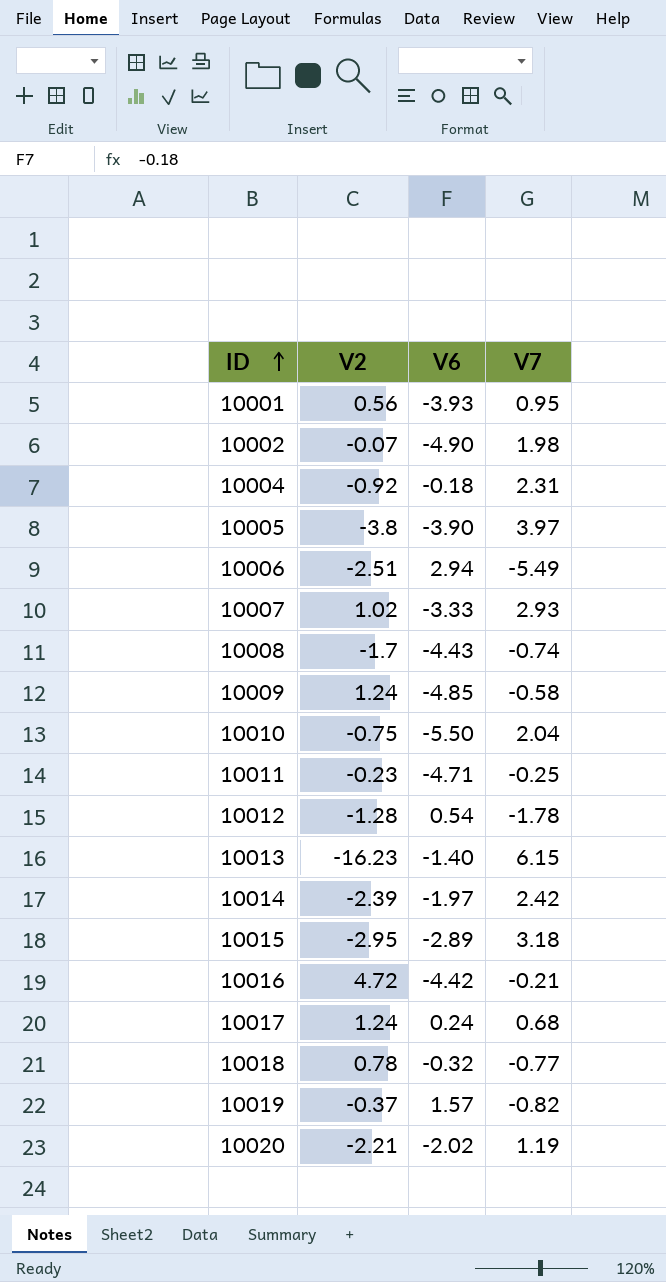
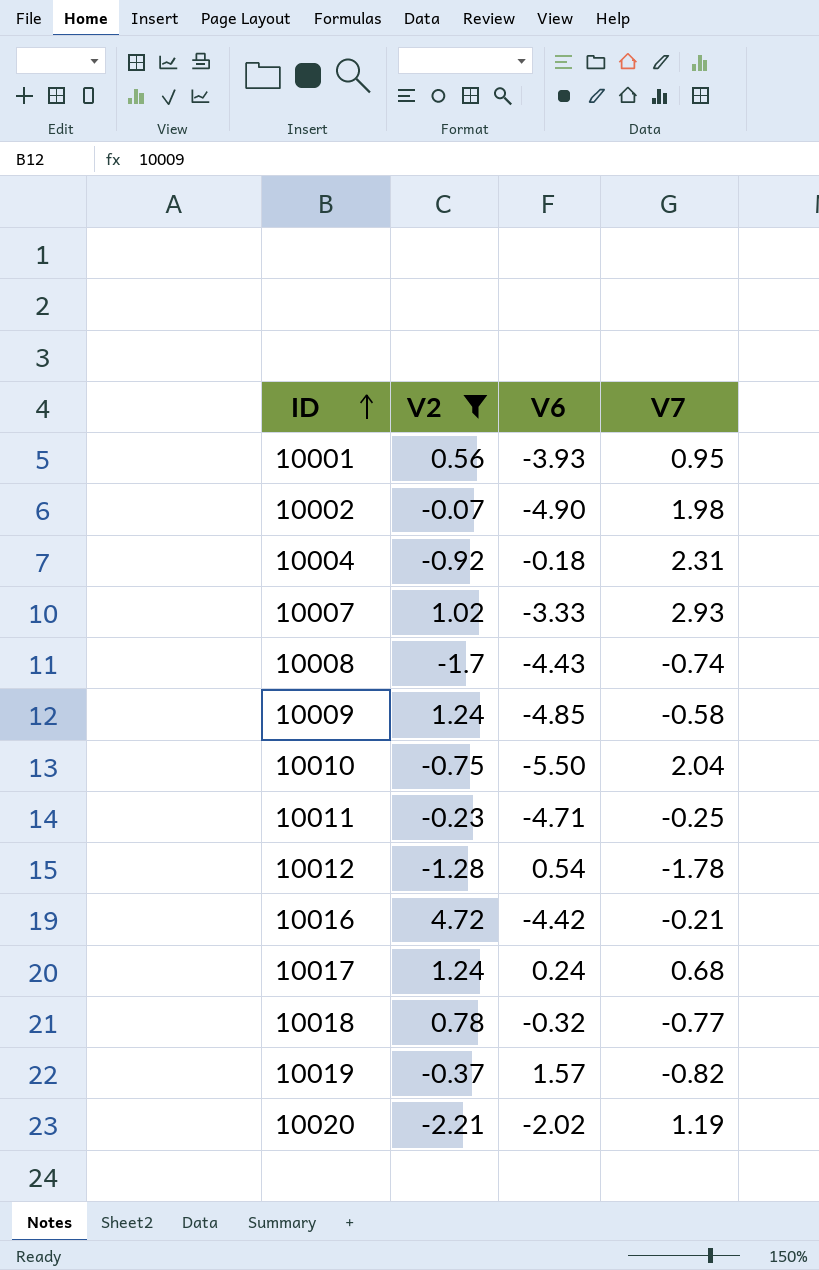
filter: none -> V2 >= -2.21

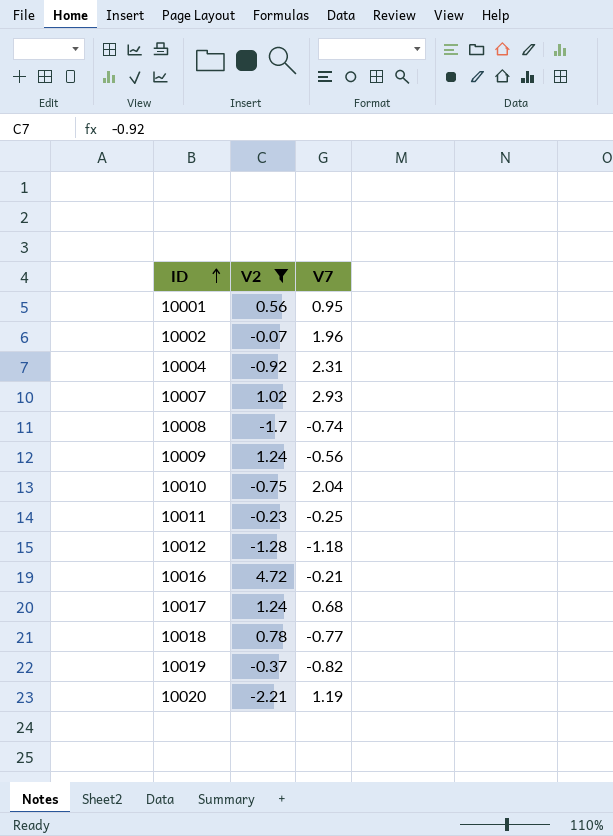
column V6 | position: 3 -> none
10002 | V7: 1.98 -> 1.96
10009 | V7: -0.58 -> -0.56
10012 | V7: -1.78 -> -1.18

